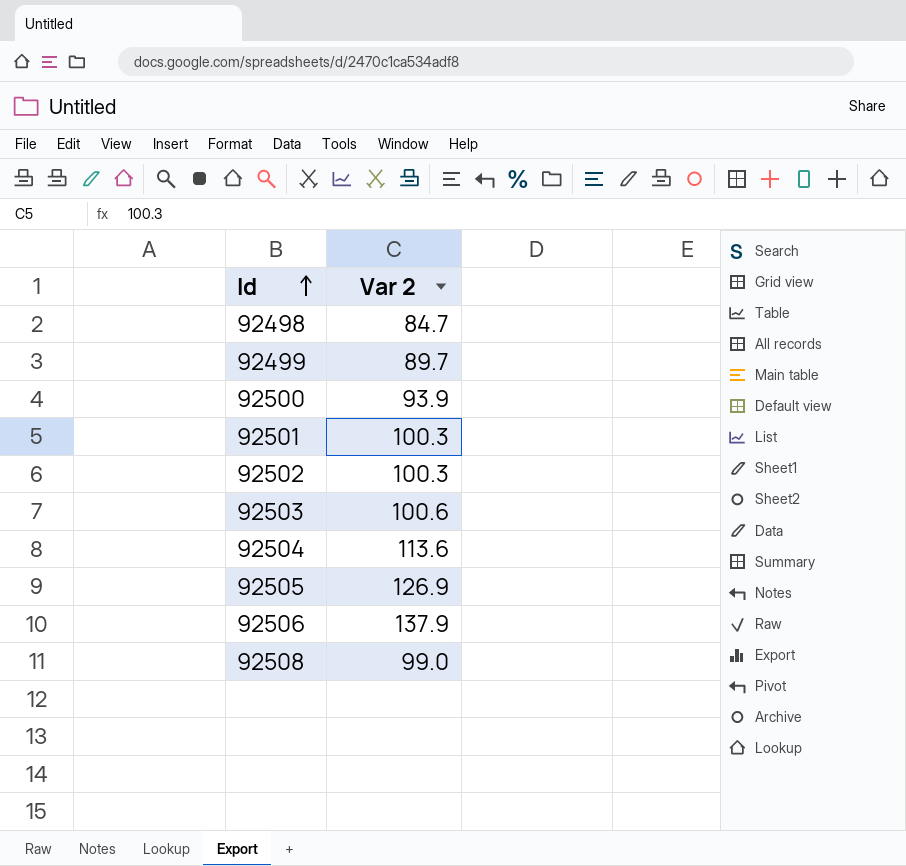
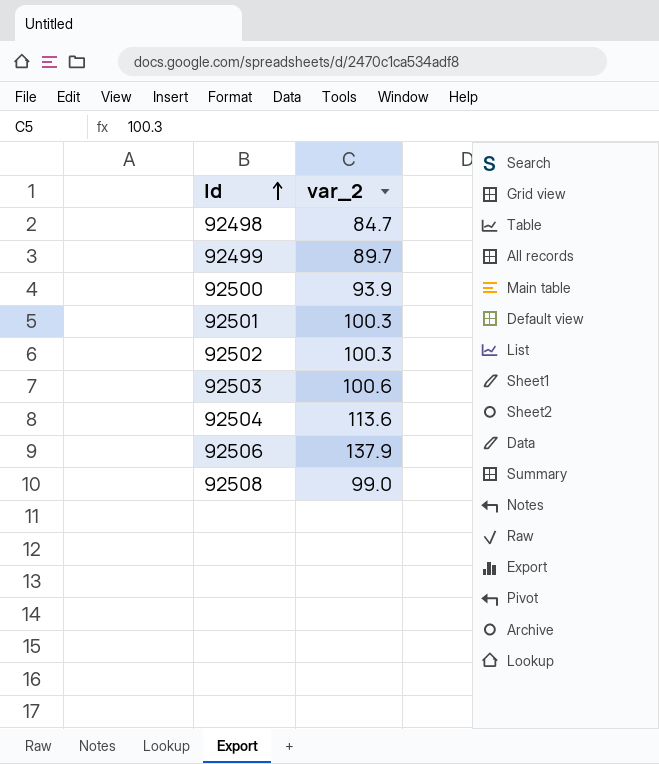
column name: Var 2 -> var_2
row 92505: 126.9 -> none

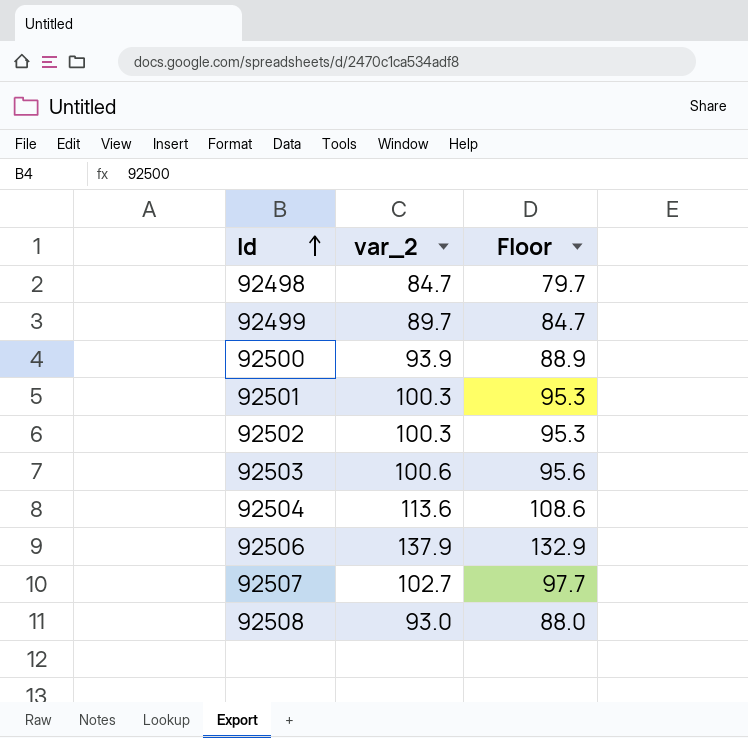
column Floor | formula: none -> [var_2] - 5
row 92507: none -> 102.7 | 97.7
92508 | var_2: 99.0 -> 93.0

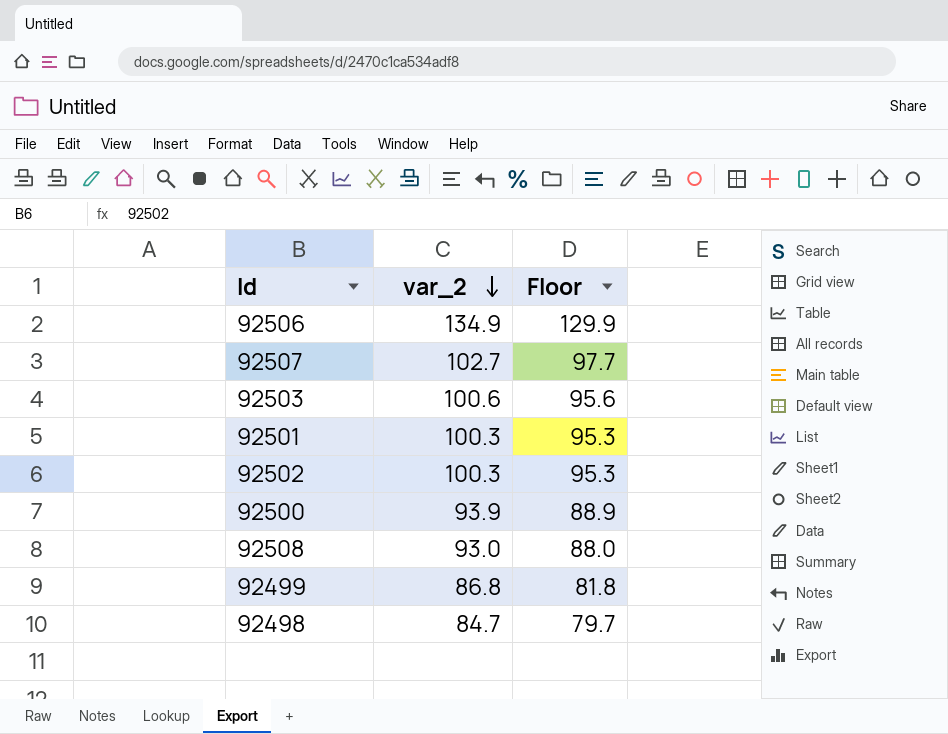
row order: Id ascending -> var_2 descending
row 92504: 113.6 | 108.6 -> none
92506 | var_2: 137.9 -> 134.9
92506 | Floor: 132.9 -> 129.9
92499 | var_2: 89.7 -> 86.8
92499 | Floor: 84.7 -> 81.8

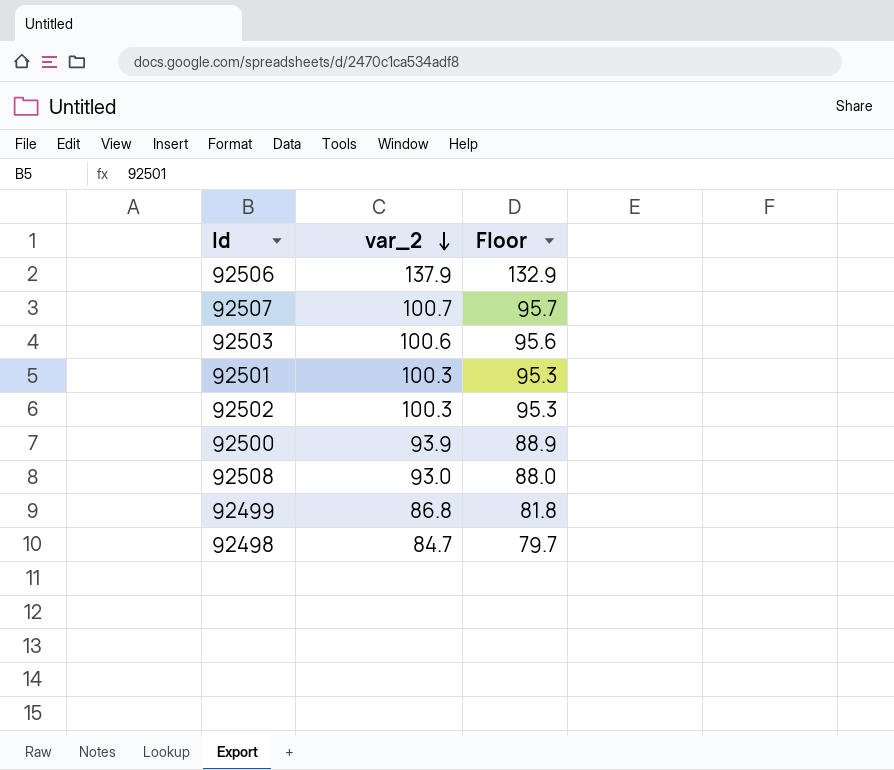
92506 | var_2: 134.9 -> 137.9
92506 | Floor: 129.9 -> 132.9
92507 | var_2: 102.7 -> 100.7
92507 | Floor: 97.7 -> 95.7

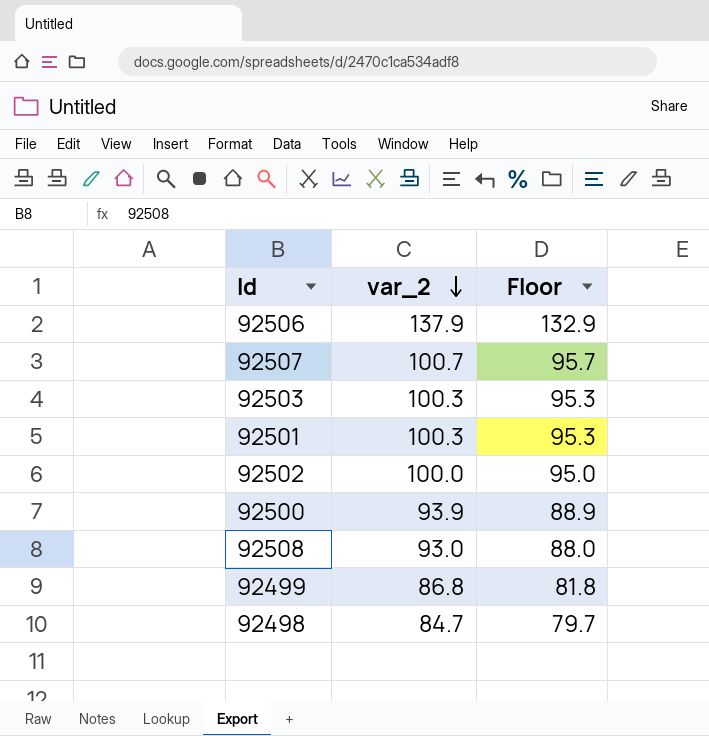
92503 | var_2: 100.6 -> 100.3
92503 | Floor: 95.6 -> 95.3
92502 | var_2: 100.3 -> 100.0
92502 | Floor: 95.3 -> 95.0

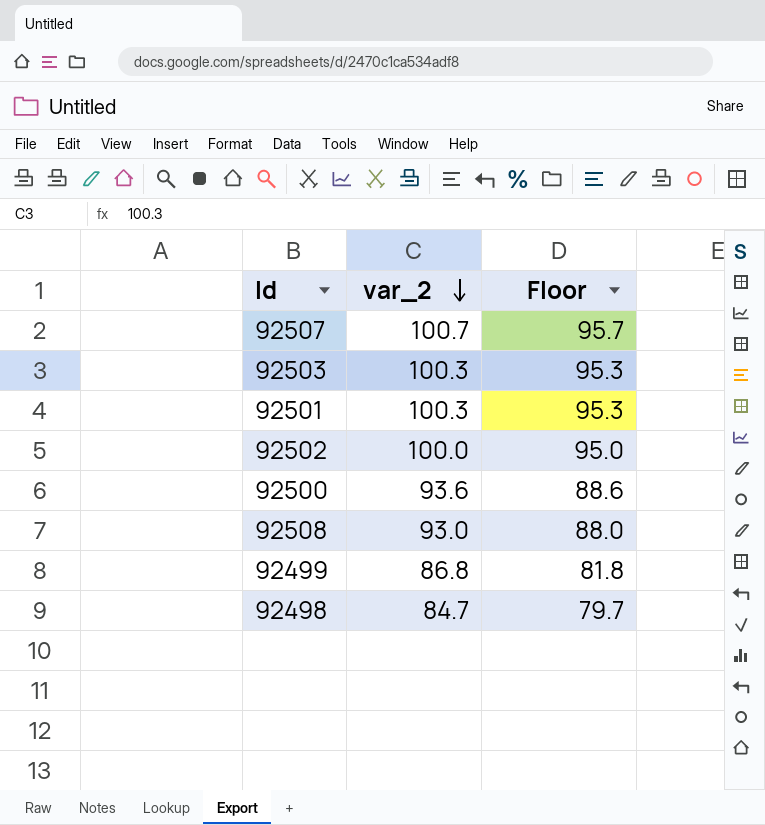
row 92506: 137.9 | 132.9 -> none
92500 | var_2: 93.9 -> 93.6
92500 | Floor: 88.9 -> 88.6

